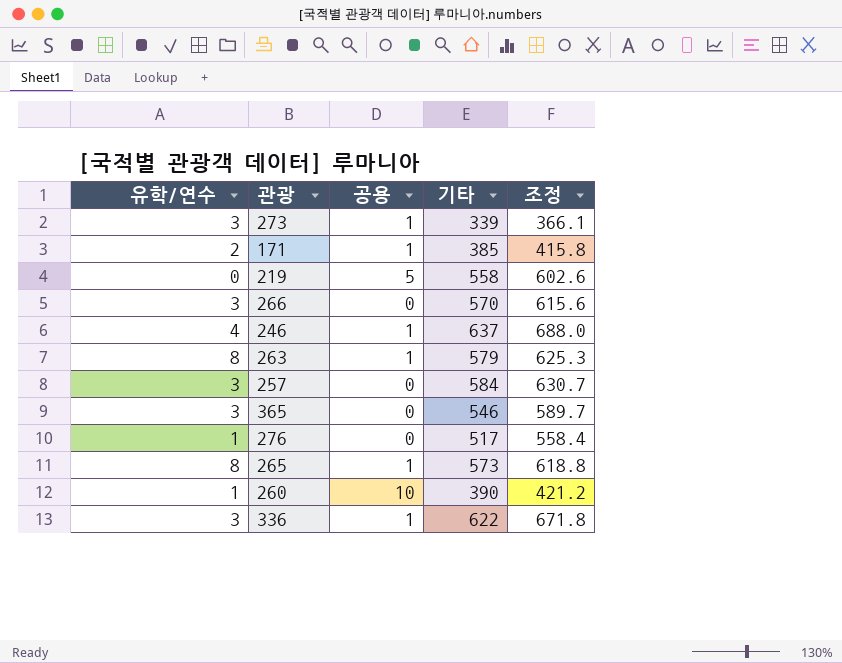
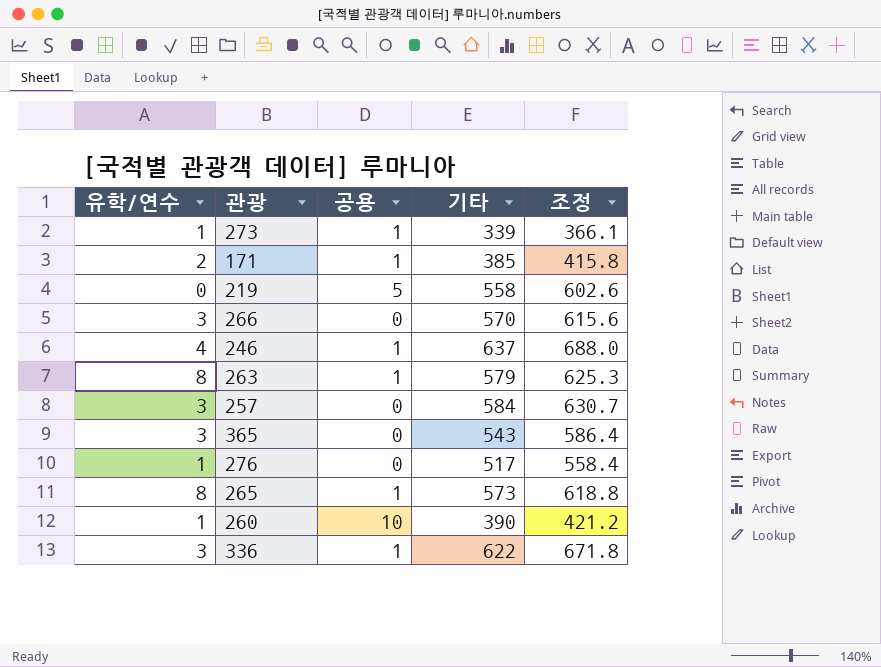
273 | 유학/연수: 3 -> 1
365 | 기타: 546 -> 543
365 | 조정: 589.7 -> 586.4

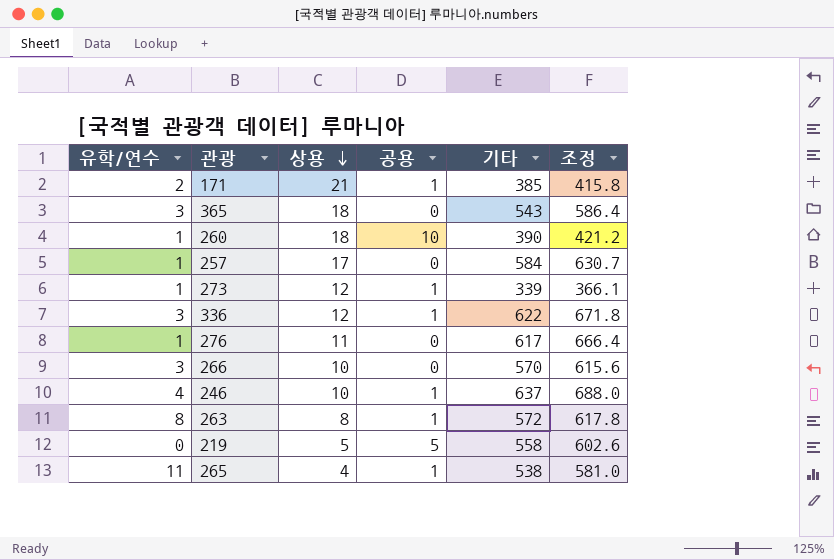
row order: none -> 상용 descending
column 상용 | position: none -> 3
257 | 유학/연수: 3 -> 1
276 | 기타: 517 -> 617
276 | 조정: 558.4 -> 666.4
263 | 기타: 579 -> 572
263 | 조정: 625.3 -> 617.8
265 | 유학/연수: 8 -> 11
265 | 기타: 573 -> 538
265 | 조정: 618.8 -> 581.0

